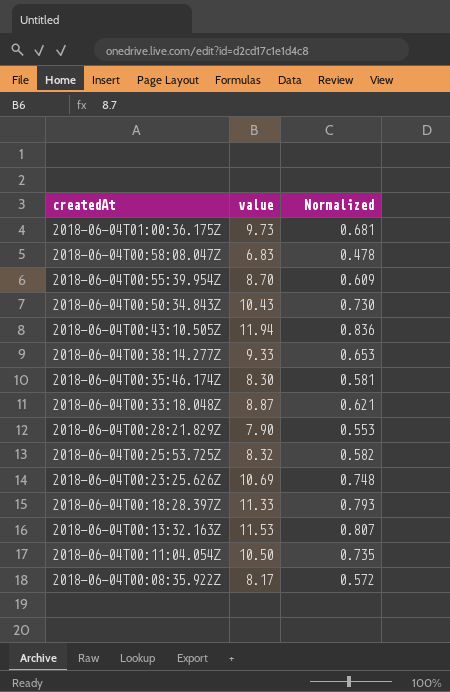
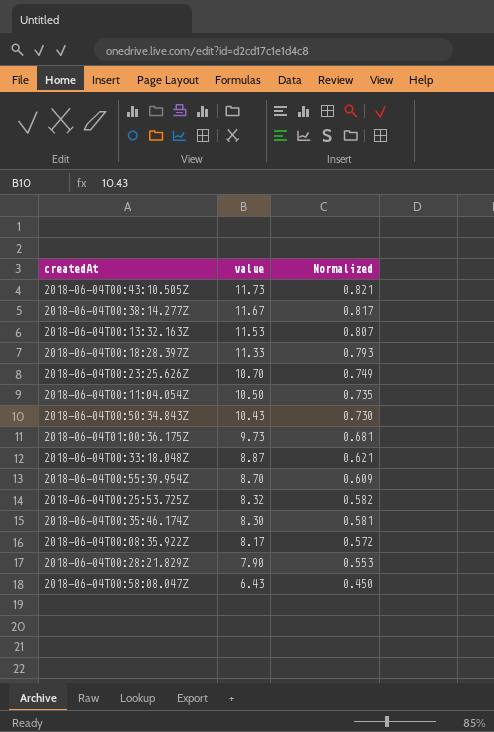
row order: createdAt descending -> value descending
2018-06-04T00:43:10.505Z | value: 11.94 -> 11.73
2018-06-04T00:43:10.505Z | Normalized: 0.836 -> 0.821
2018-06-04T00:38:14.277Z | value: 9.33 -> 11.67
2018-06-04T00:38:14.277Z | Normalized: 0.653 -> 0.817
2018-06-04T00:23:25.626Z | value: 10.69 -> 10.70
2018-06-04T00:23:25.626Z | Normalized: 0.748 -> 0.749
2018-06-04T00:58:08.047Z | value: 6.83 -> 6.43
2018-06-04T00:58:08.047Z | Normalized: 0.478 -> 0.450

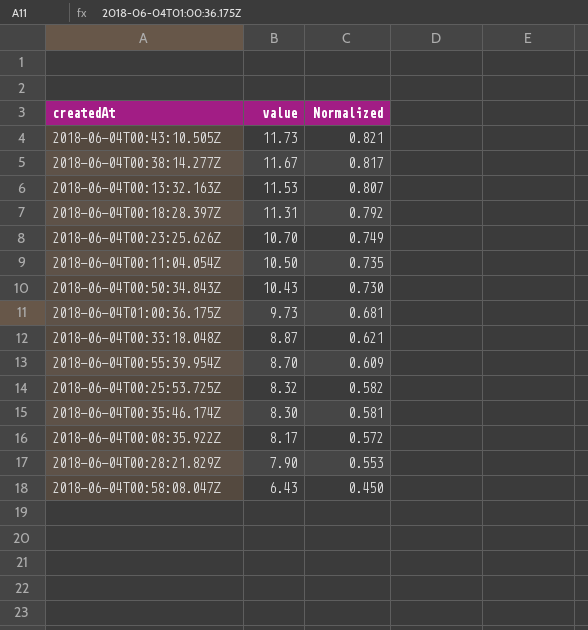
2018-06-04T00:18:28.397Z | value: 11.33 -> 11.31
2018-06-04T00:18:28.397Z | Normalized: 0.793 -> 0.792

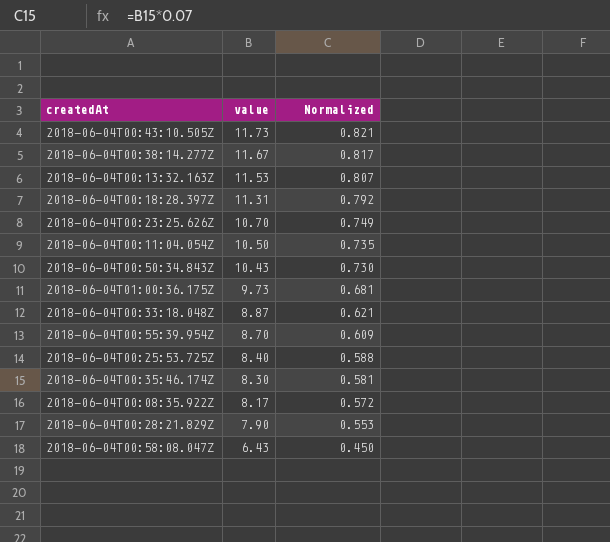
2018-06-04T00:25:53.725Z | value: 8.32 -> 8.40
2018-06-04T00:25:53.725Z | Normalized: 0.582 -> 0.588

